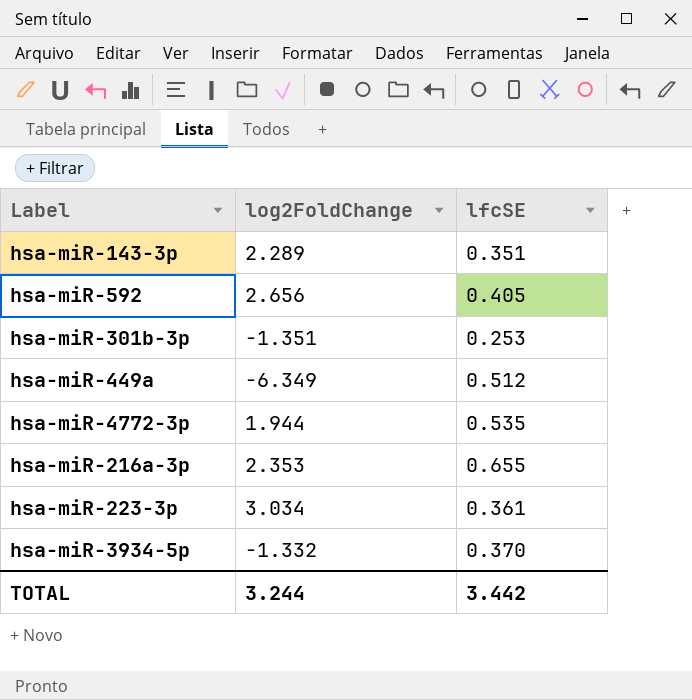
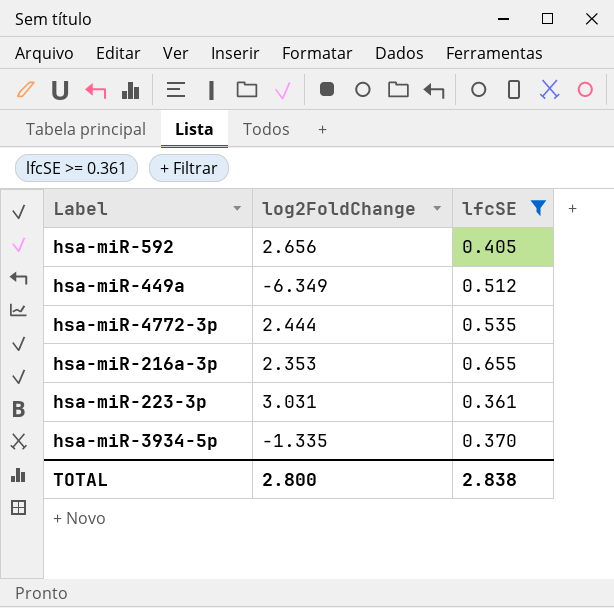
filter: none -> lfcSE >= 0.361
hsa-miR-4772-3p | log2FoldChange: 1.944 -> 2.444
hsa-miR-223-3p | log2FoldChange: 3.034 -> 3.031
hsa-miR-3934-5p | log2FoldChange: -1.332 -> -1.335
TOTAL | log2FoldChange: 3.244 -> 2.800
TOTAL | lfcSE: 3.442 -> 2.838

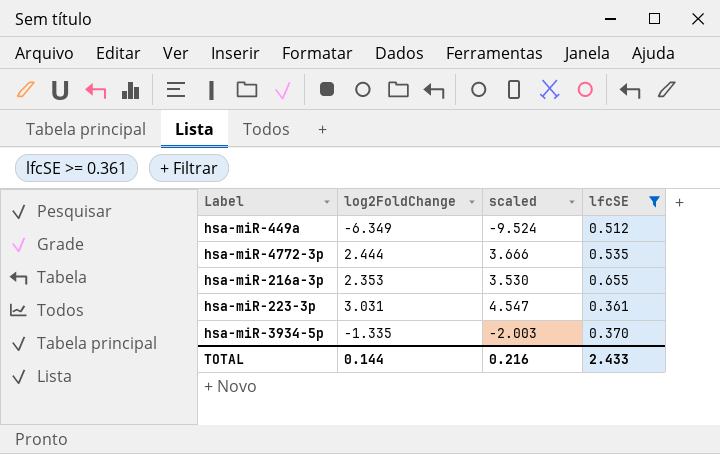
column scaled | formula: none -> [log2FoldChange] * 1.5
row hsa-miR-592: 2.656 | 0.405 -> none
TOTAL | log2FoldChange: 2.800 -> 0.144
TOTAL | lfcSE: 2.838 -> 2.433

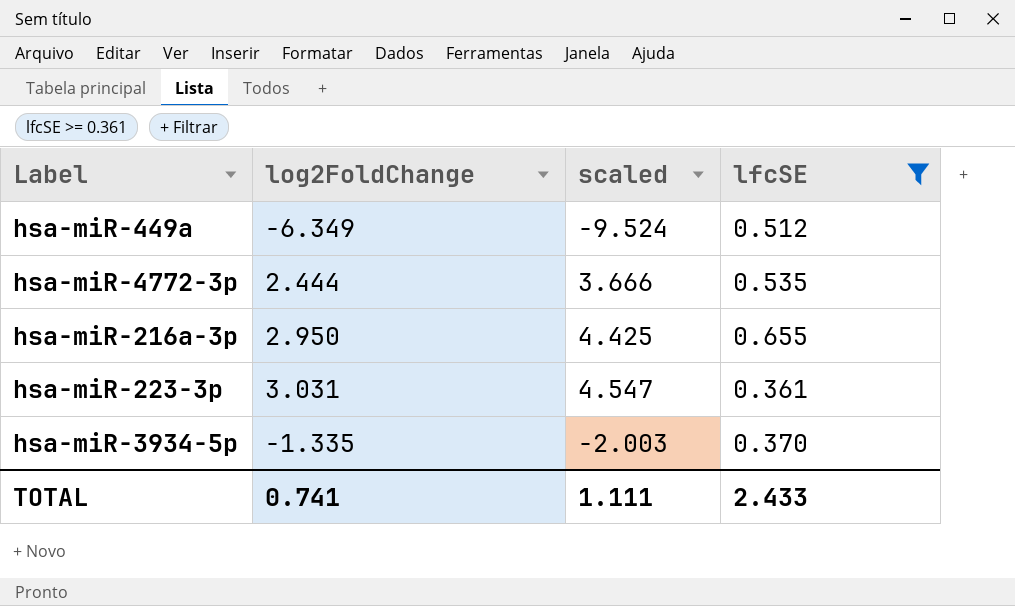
hsa-miR-216a-3p | log2FoldChange: 2.353 -> 2.950
hsa-miR-216a-3p | scaled: 3.530 -> 4.425
TOTAL | log2FoldChange: 0.144 -> 0.741
TOTAL | scaled: 0.216 -> 1.111

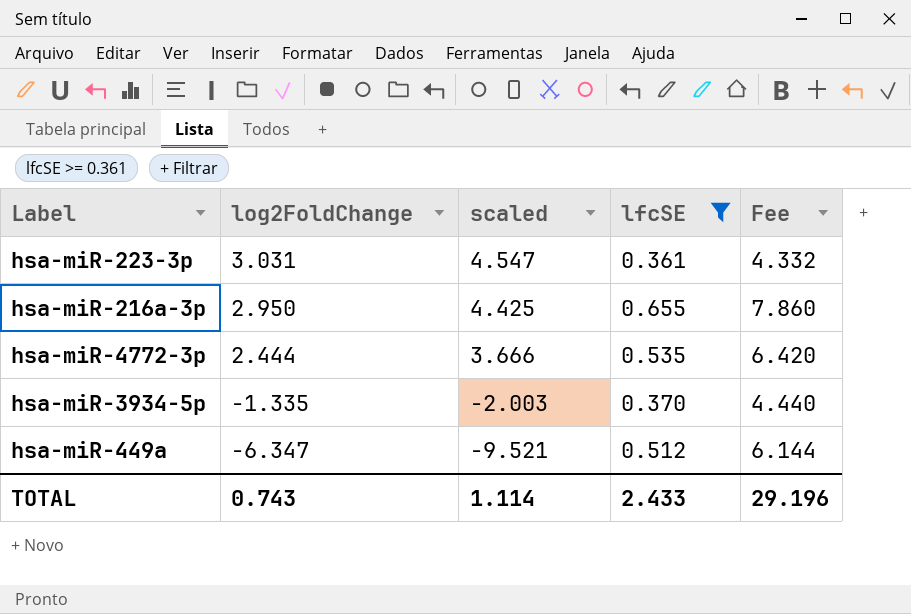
row order: none -> log2FoldChange descending
column Fee | formula: none -> [lfcSE] * 12
hsa-miR-449a | log2FoldChange: -6.349 -> -6.347
hsa-miR-449a | scaled: -9.524 -> -9.521
TOTAL | log2FoldChange: 0.741 -> 0.743
TOTAL | scaled: 1.111 -> 1.114

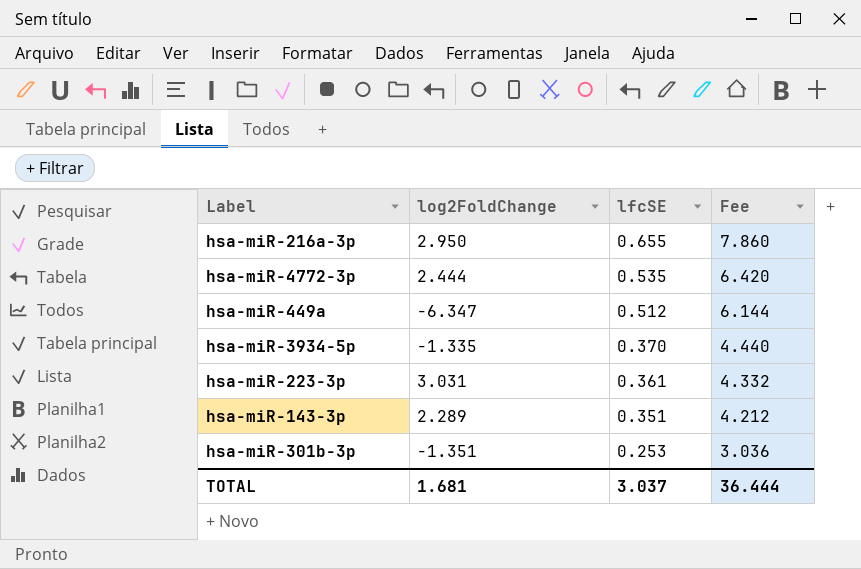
filter: lfcSE >= 0.361 -> none
row order: log2FoldChange descending -> lfcSE descending
column scaled | formula: [log2FoldChange] * 1.5 -> none
TOTAL | log2FoldChange: 0.743 -> 1.681
TOTAL | lfcSE: 2.433 -> 3.037
TOTAL | Fee: 29.196 -> 36.444

